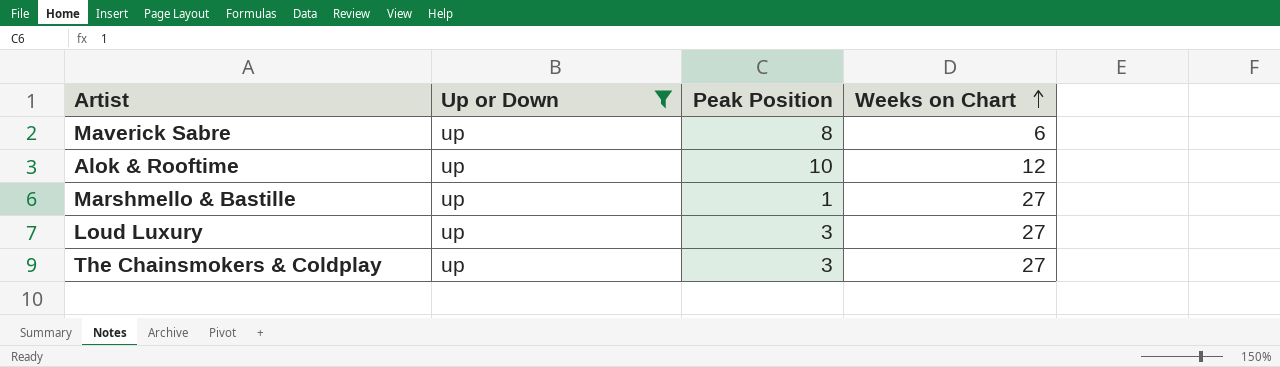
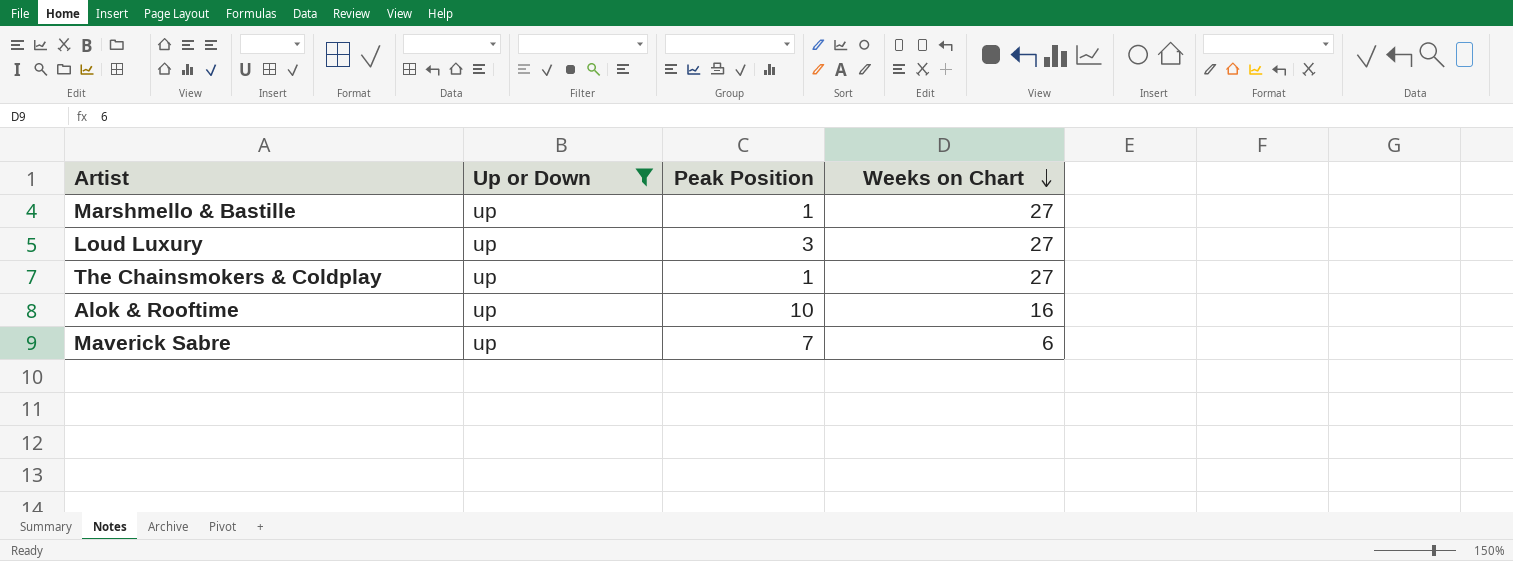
row order: Weeks on Chart ascending -> Weeks on Chart descending
The Chainsmokers & Coldplay | Peak Position: 3 -> 1
Alok & Rooftime | Weeks on Chart: 12 -> 16
Maverick Sabre | Peak Position: 8 -> 7

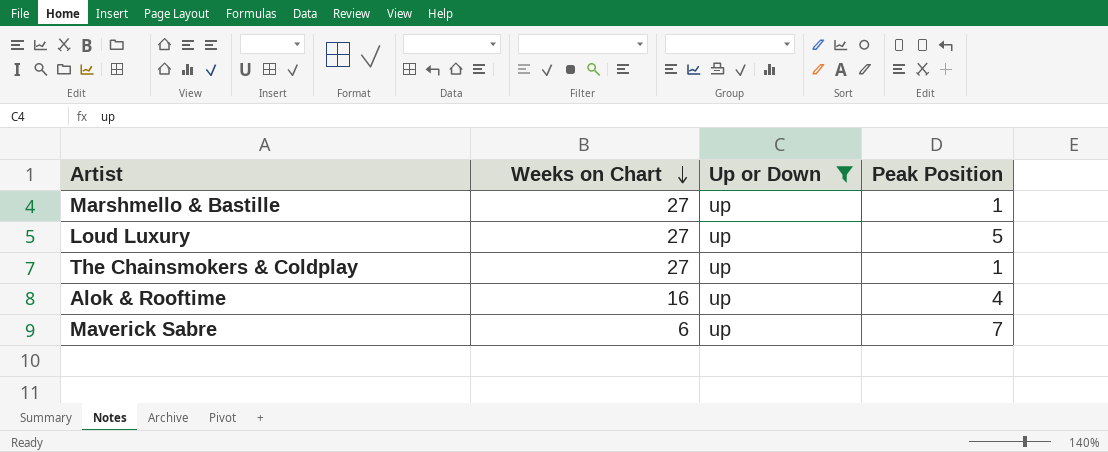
column Weeks on Chart | position: 4 -> 2
Loud Luxury | Peak Position: 3 -> 5
Alok & Rooftime | Peak Position: 10 -> 4

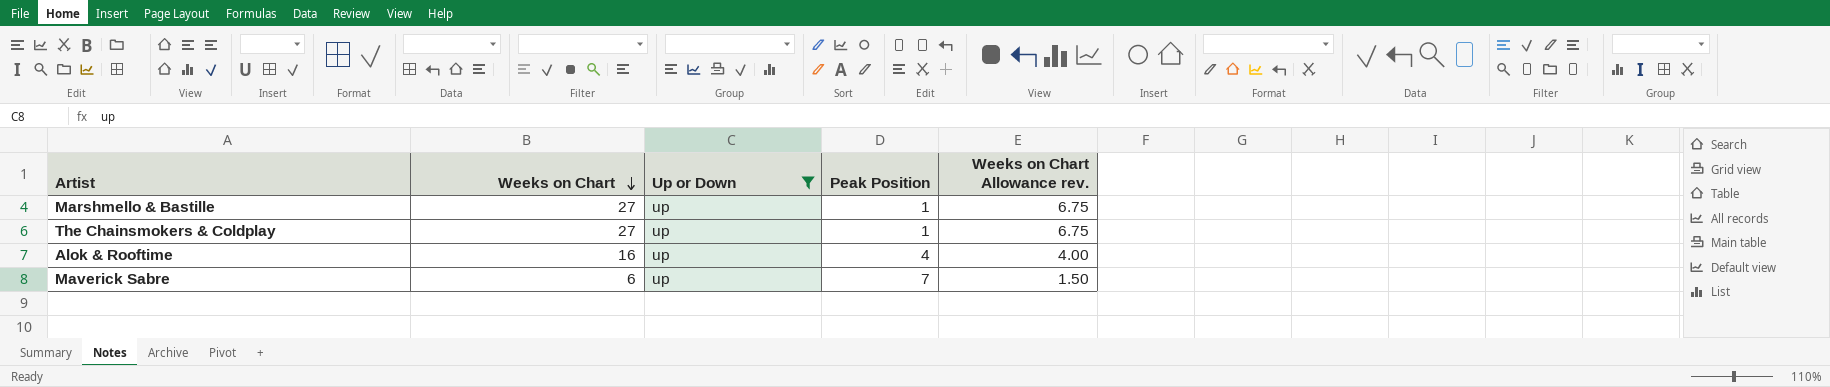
column Weeks on Chart Allowance rev. | formula: none -> [Weeks on Chart] * 0.25
row Loud Luxury: 27 | up | 5 -> none

